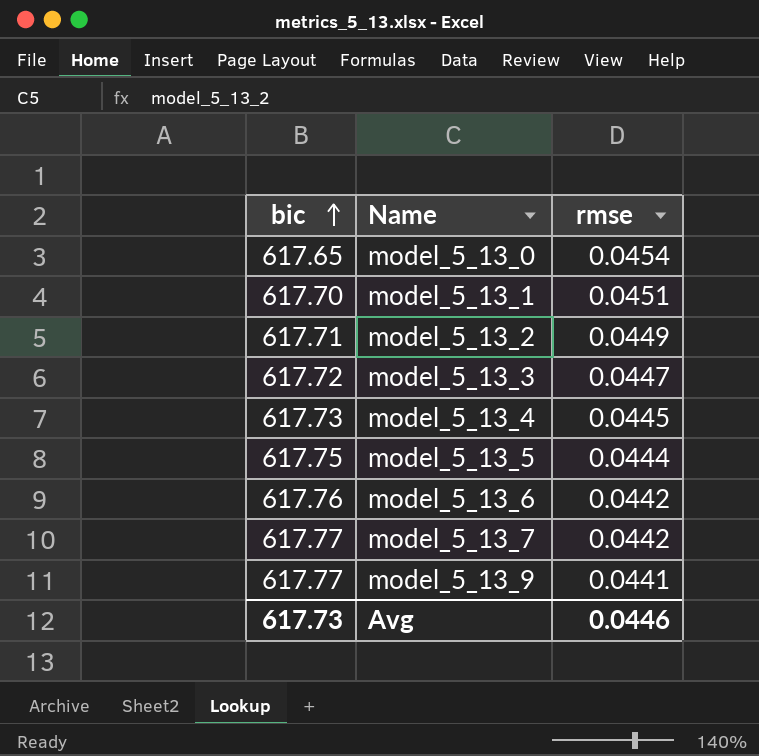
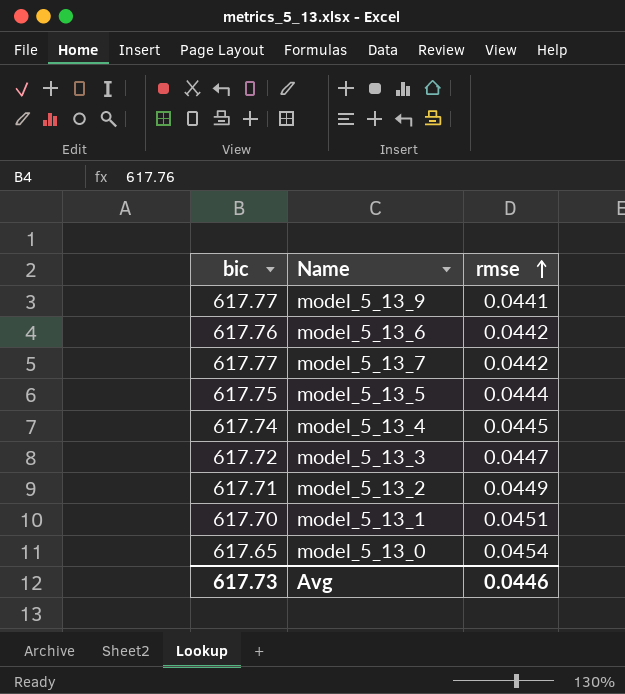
row order: bic ascending -> rmse ascending
model_5_13_4 | bic: 617.73 -> 617.74

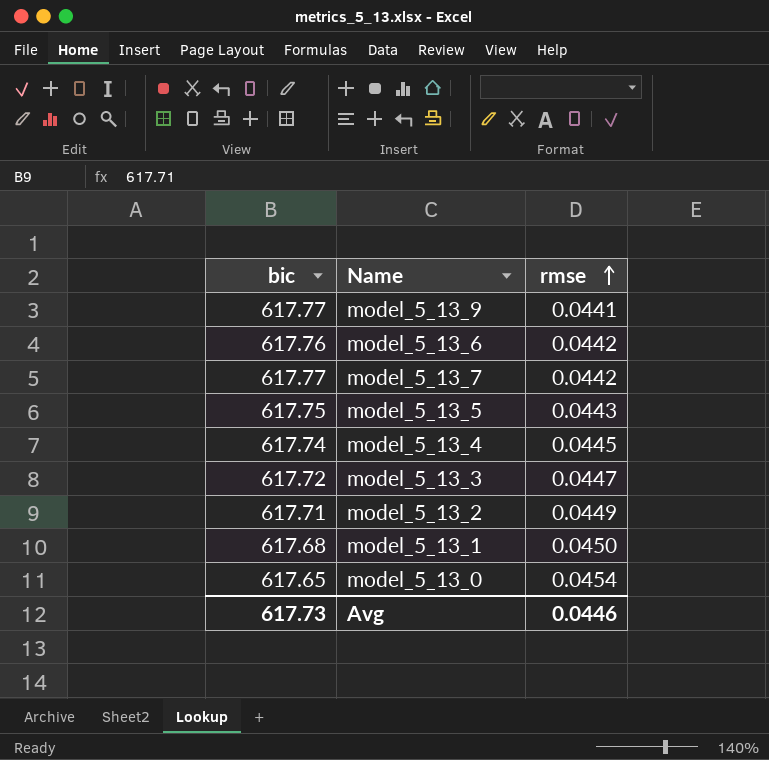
model_5_13_5 | rmse: 0.0444 -> 0.0443
model_5_13_1 | bic: 617.70 -> 617.68
model_5_13_1 | rmse: 0.0451 -> 0.0450

